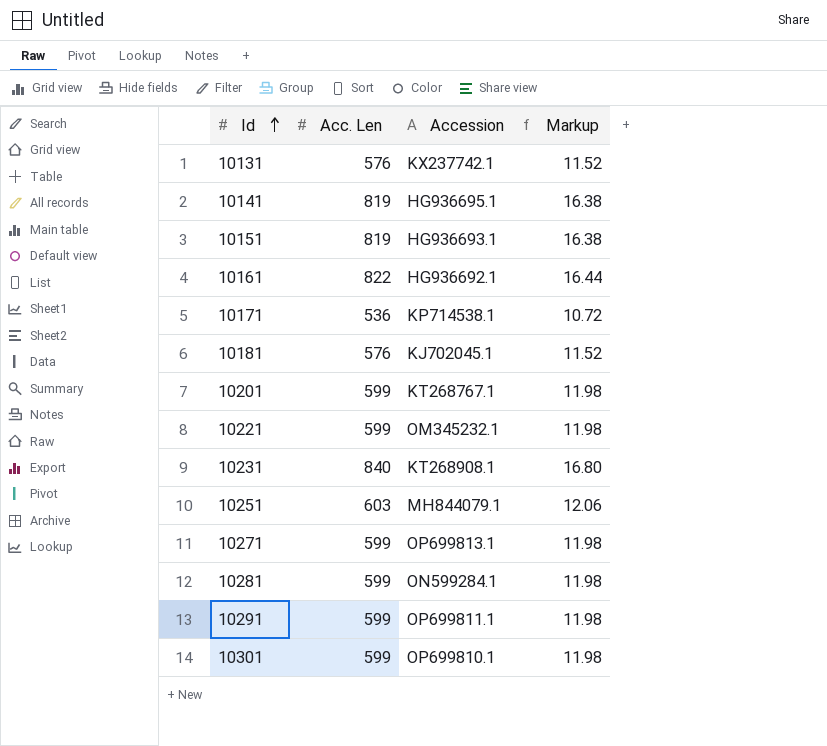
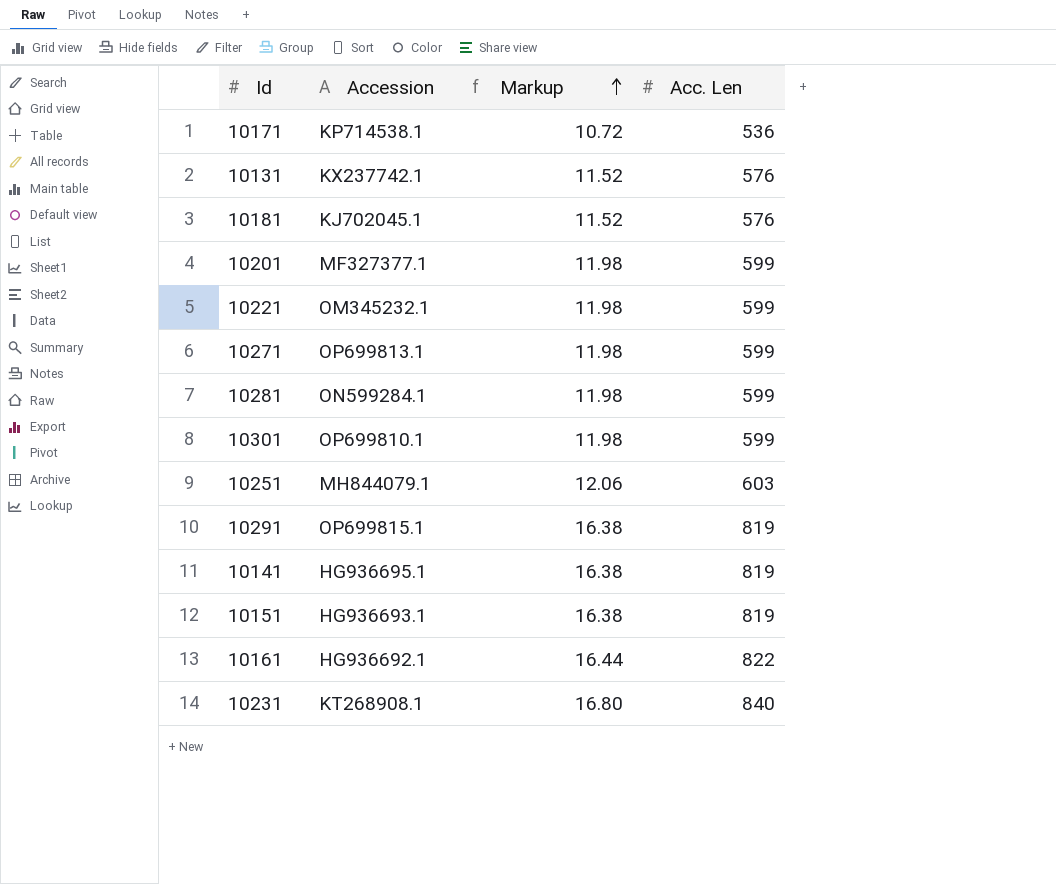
row order: Id ascending -> Markup ascending
column Acc. Len | position: 2 -> 4
10201 | Accession: KT268767.1 -> MF327377.1
10291 | Accession: OP699811.1 -> OP699815.1
10291 | Markup: 11.98 -> 16.38
10291 | Acc. Len: 599 -> 819

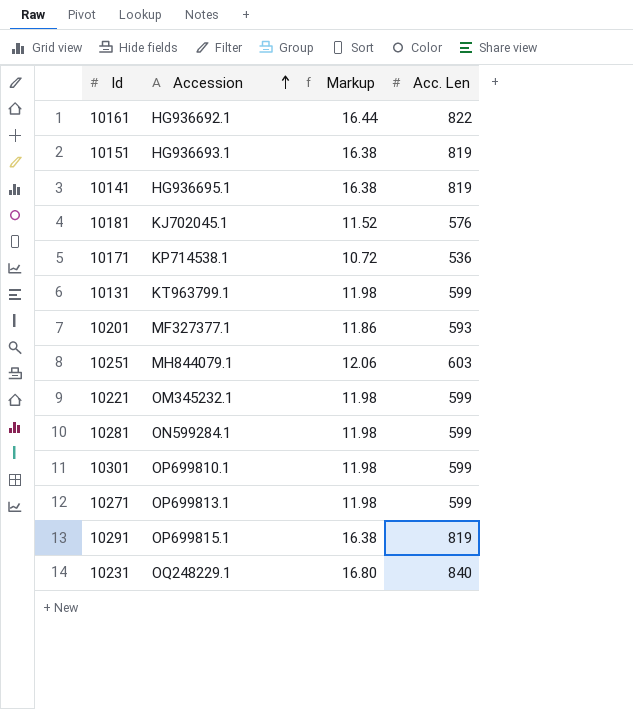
row order: Markup ascending -> Accession ascending
10131 | Accession: KX237742.1 -> KT963799.1
10131 | Markup: 11.52 -> 11.98
10131 | Acc. Len: 576 -> 599
10201 | Markup: 11.98 -> 11.86
10201 | Acc. Len: 599 -> 593
10231 | Accession: KT268908.1 -> OQ248229.1

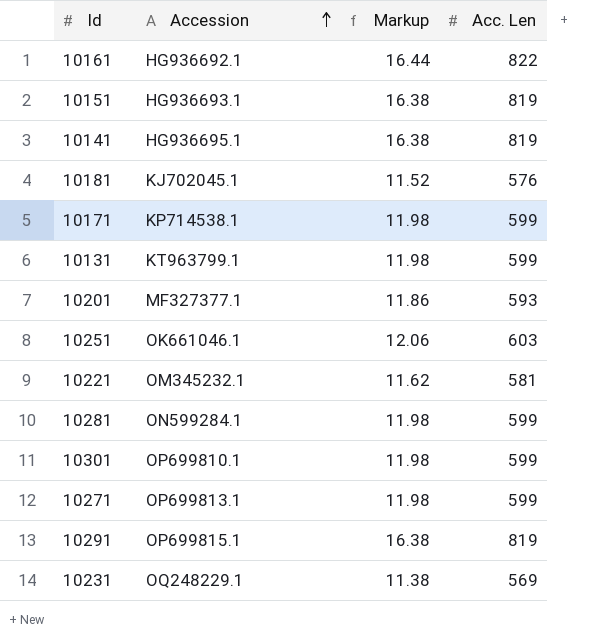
10171 | Markup: 10.72 -> 11.98
10171 | Acc. Len: 536 -> 599
10251 | Accession: MH844079.1 -> OK661046.1
10221 | Markup: 11.98 -> 11.62
10221 | Acc. Len: 599 -> 581
10231 | Markup: 16.80 -> 11.38
10231 | Acc. Len: 840 -> 569

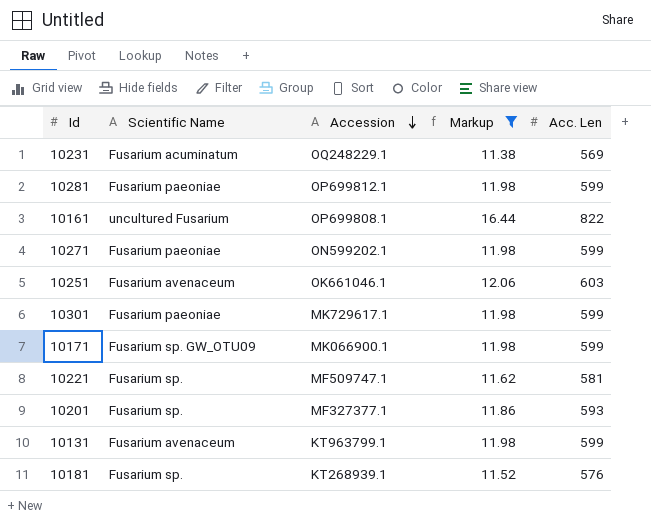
filter: none -> Markup != 16.38
row order: Accession ascending -> Accession descending
column Scientific Name | position: none -> 2
10281 | Accession: ON599284.1 -> OP699812.1
10161 | Accession: HG936692.1 -> OP699808.1
10271 | Accession: OP699813.1 -> ON599202.1
10301 | Accession: OP699810.1 -> MK729617.1
10171 | Accession: KP714538.1 -> MK066900.1
10221 | Accession: OM345232.1 -> MF509747.1
10181 | Accession: KJ702045.1 -> KT268939.1

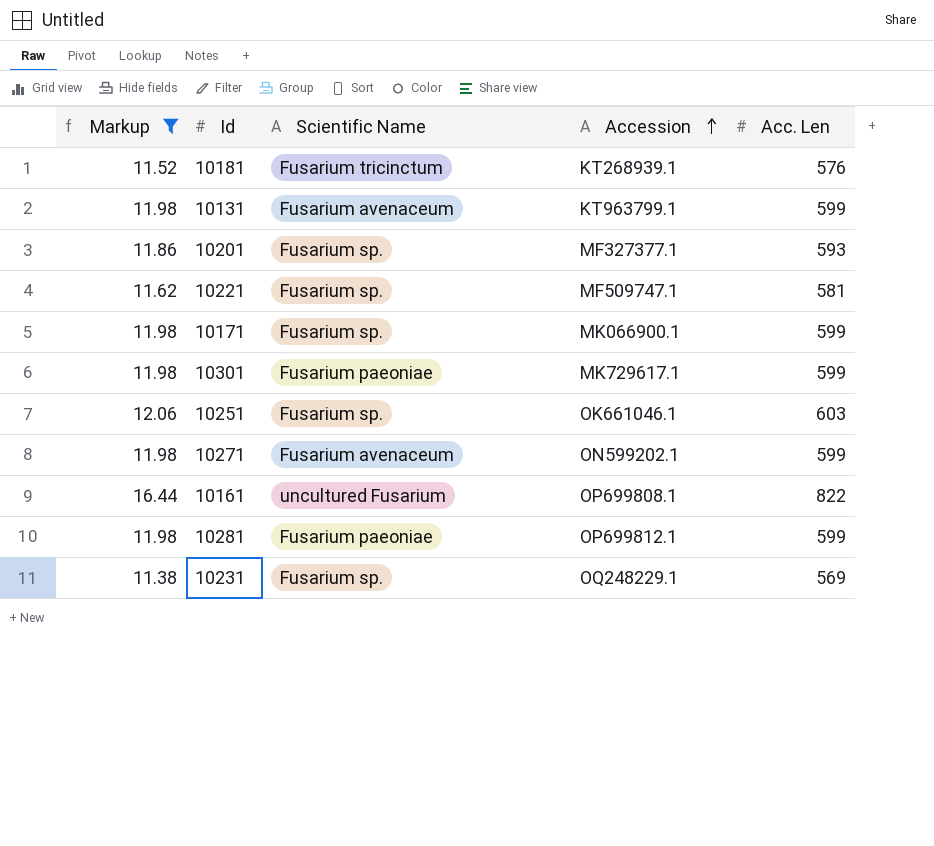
row order: Accession descending -> Accession ascending
column Markup | position: 4 -> 1
10181 | Scientific Name: Fusarium sp. -> Fusarium tricinctum
10171 | Scientific Name: Fusarium sp. GW_OTU09 -> Fusarium sp.
10251 | Scientific Name: Fusarium avenaceum -> Fusarium sp.
10271 | Scientific Name: Fusarium paeoniae -> Fusarium avenaceum
10231 | Scientific Name: Fusarium acuminatum -> Fusarium sp.

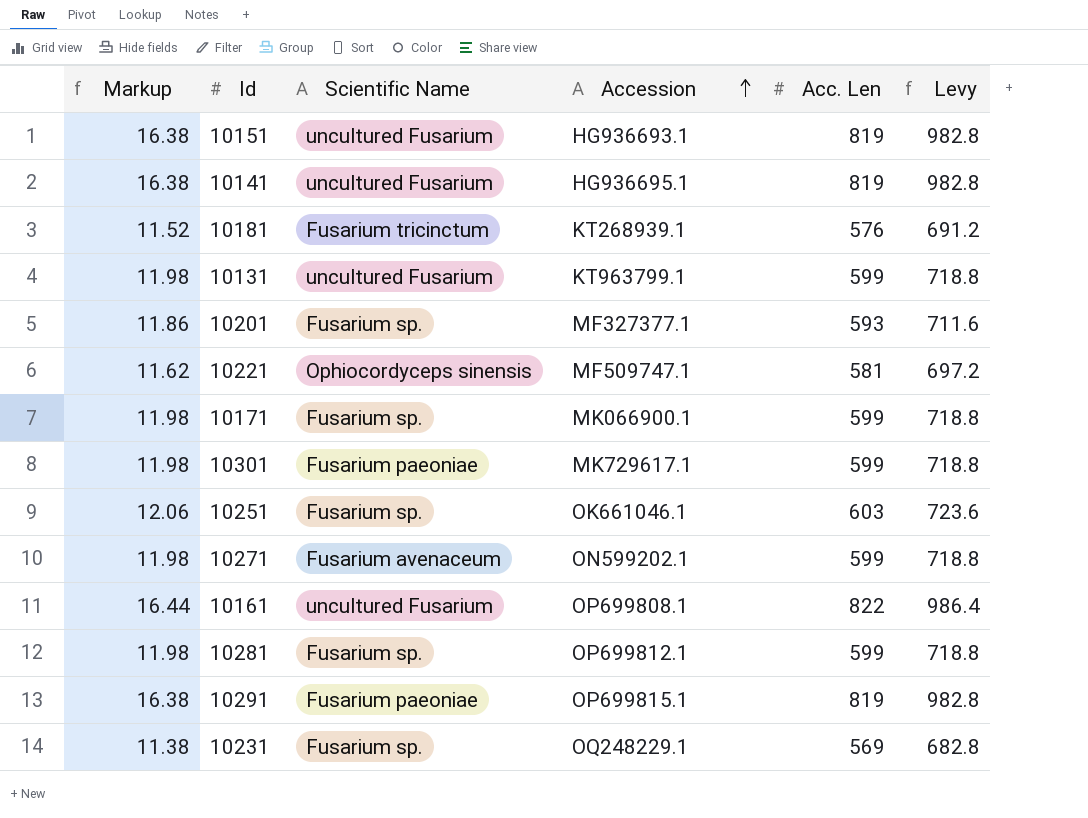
filter: Markup != 16.38 -> none
column Levy | formula: none -> [Acc. Len] * 1.2
10131 | Scientific Name: Fusarium avenaceum -> uncultured Fusarium
10221 | Scientific Name: Fusarium sp. -> Ophiocordyceps sinensis
10281 | Scientific Name: Fusarium paeoniae -> Fusarium sp.

